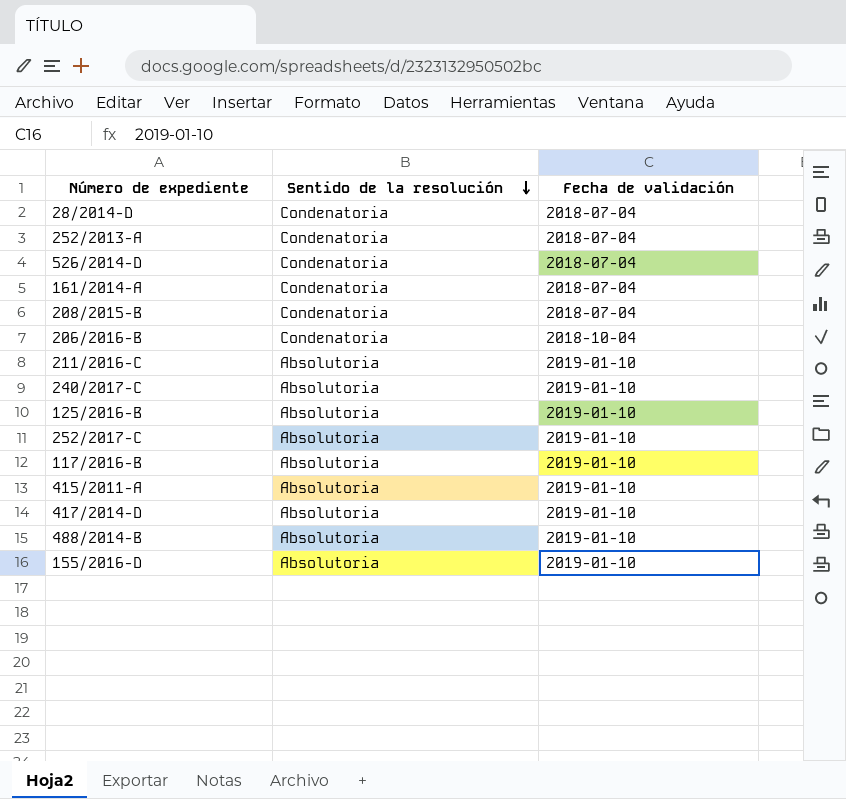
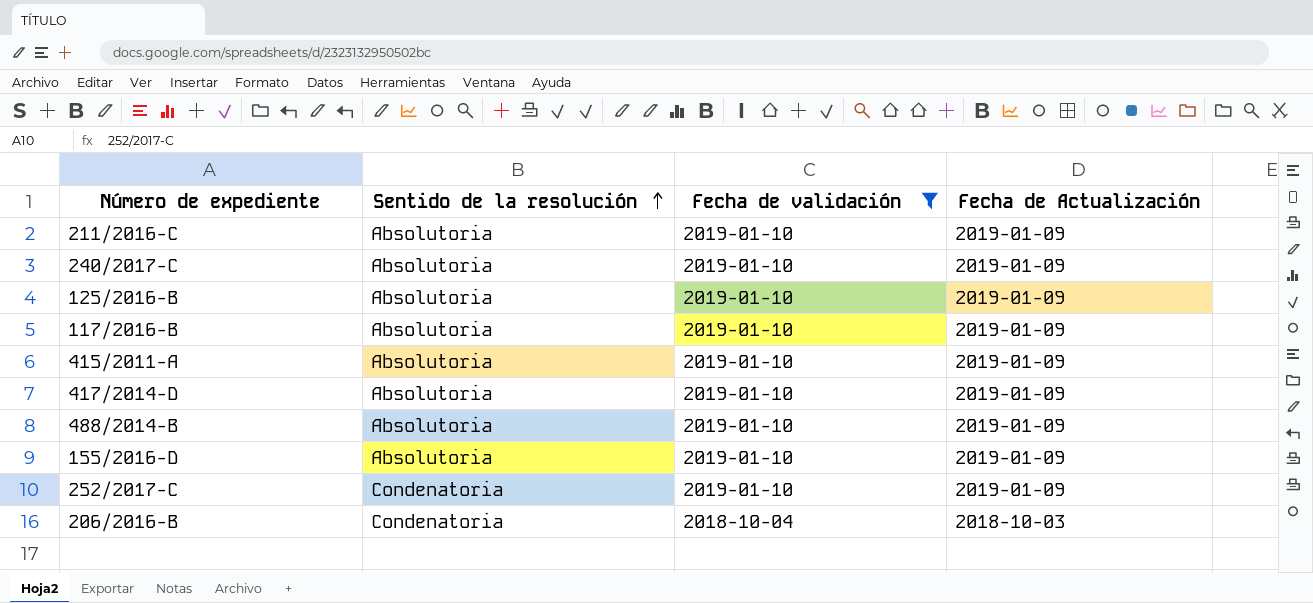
filter: none -> Fecha de validación != 2018-07-04
row order: Sentido de la resolución descending -> Sentido de la resolución ascending
column Fecha de Actualización | position: none -> 4
252/2017-C | Sentido de la resolución: Absolutoria -> Condenatoria

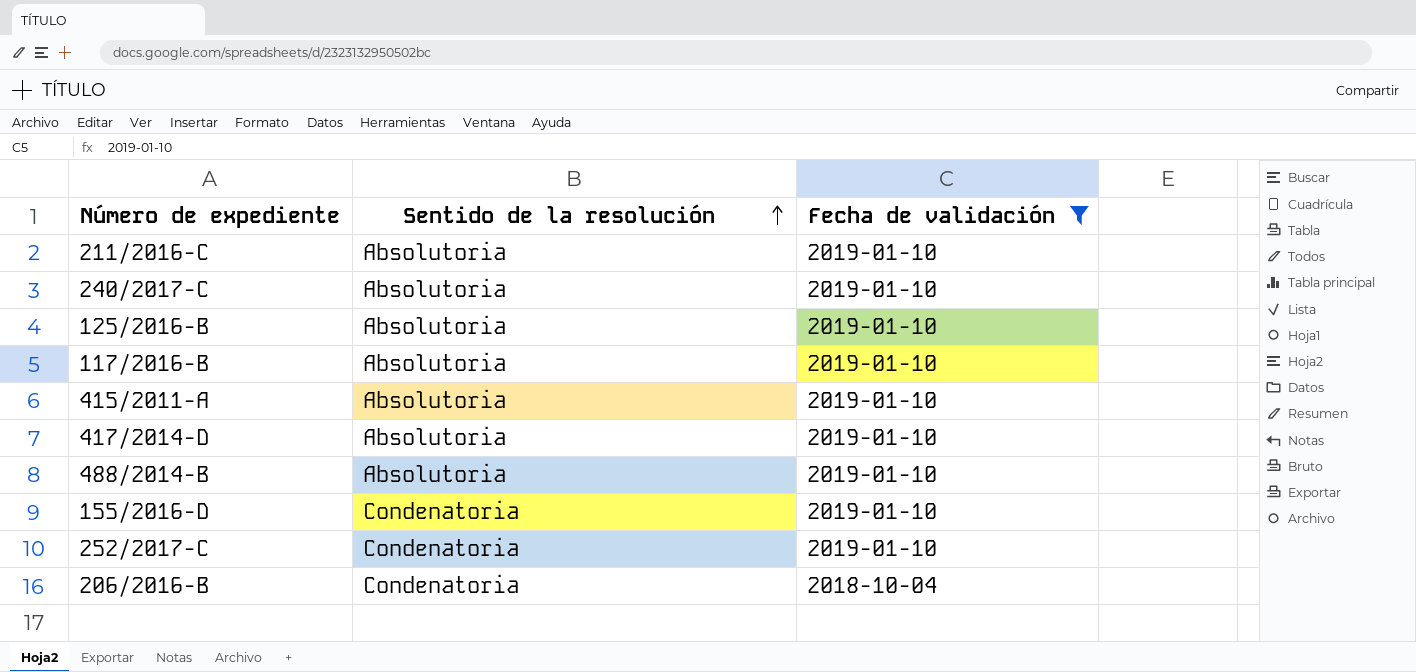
column Fecha de Actualización | position: 4 -> none
155/2016-D | Sentido de la resolución: Absolutoria -> Condenatoria

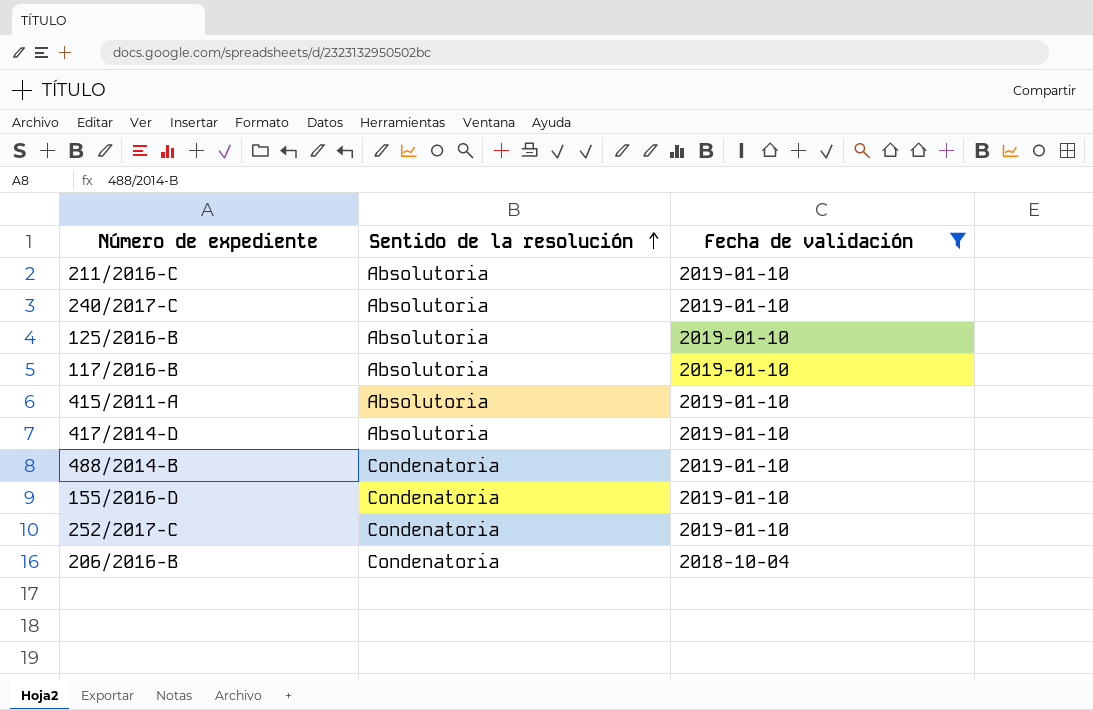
488/2014-B | Sentido de la resolución: Absolutoria -> Condenatoria

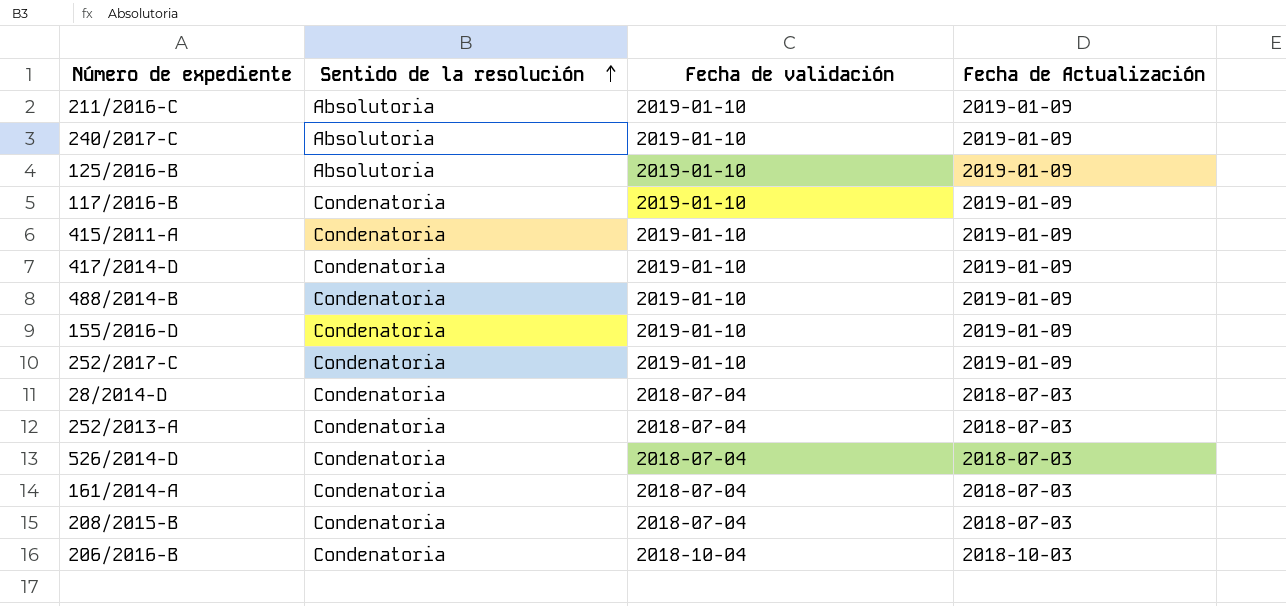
filter: Fecha de validación != 2018-07-04 -> none
column Fecha de Actualización | position: none -> 4
117/2016-B | Sentido de la resolución: Absolutoria -> Condenatoria
415/2011-A | Sentido de la resolución: Absolutoria -> Condenatoria
417/2014-D | Sentido de la resolución: Absolutoria -> Condenatoria

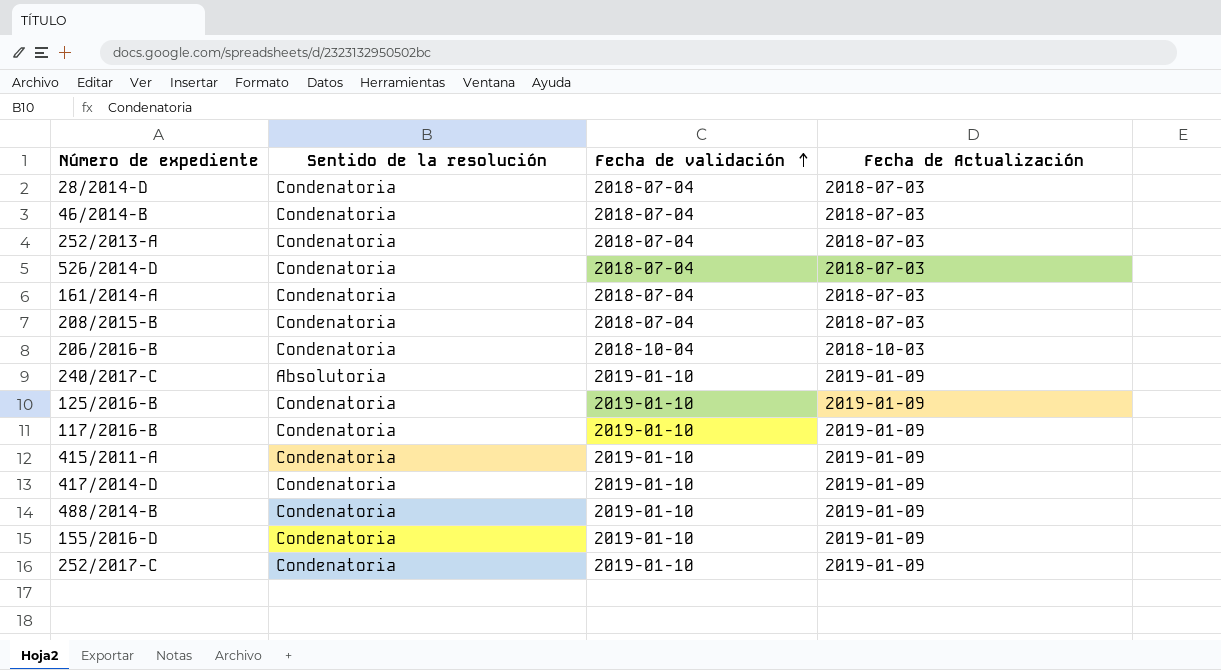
row order: Sentido de la resolución ascending -> Fecha de validación ascending
row 211/2016-C: Absolutoria | 2019-01-10 | 2019-01-09 -> none
row 46/2014-B: none -> Condenatoria | 2018-07-04 | 2018-07-03
125/2016-B | Sentido de la resolución: Absolutoria -> Condenatoria

